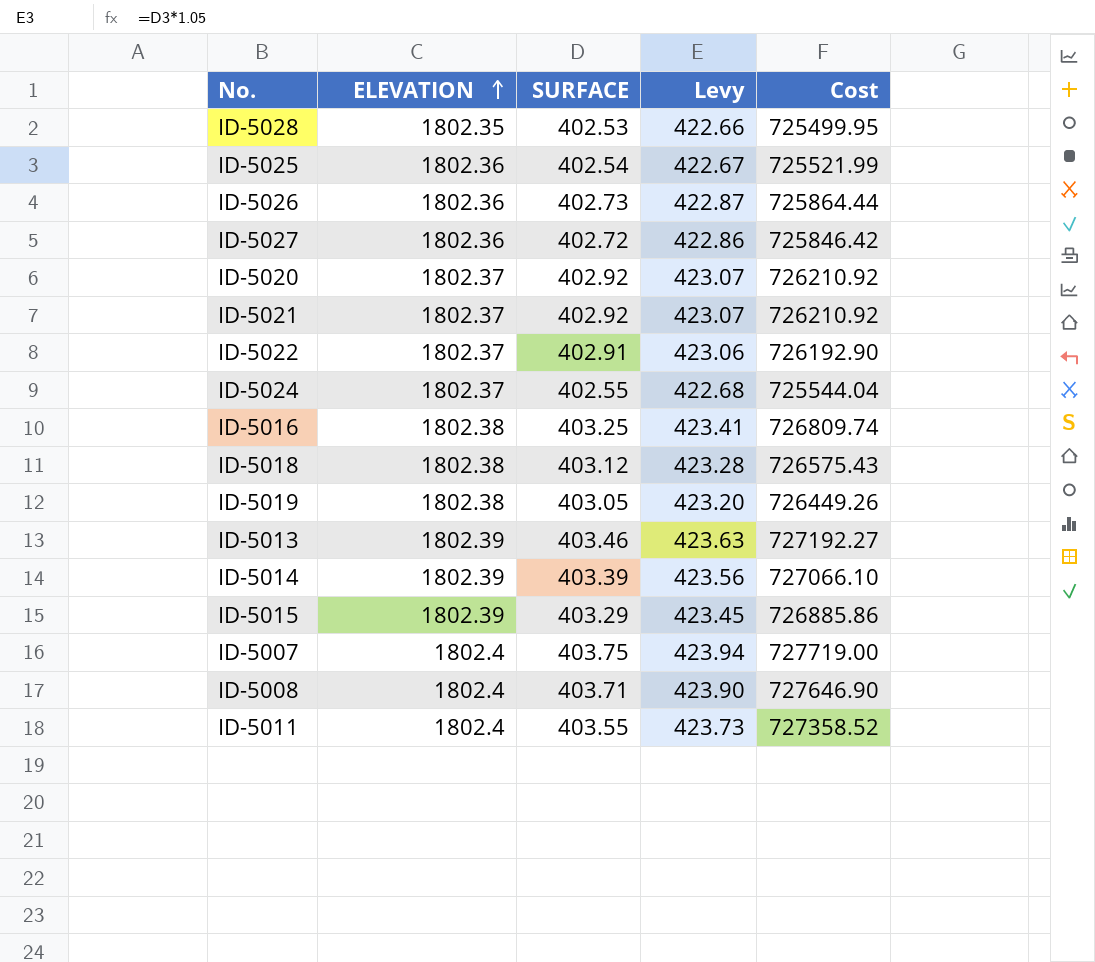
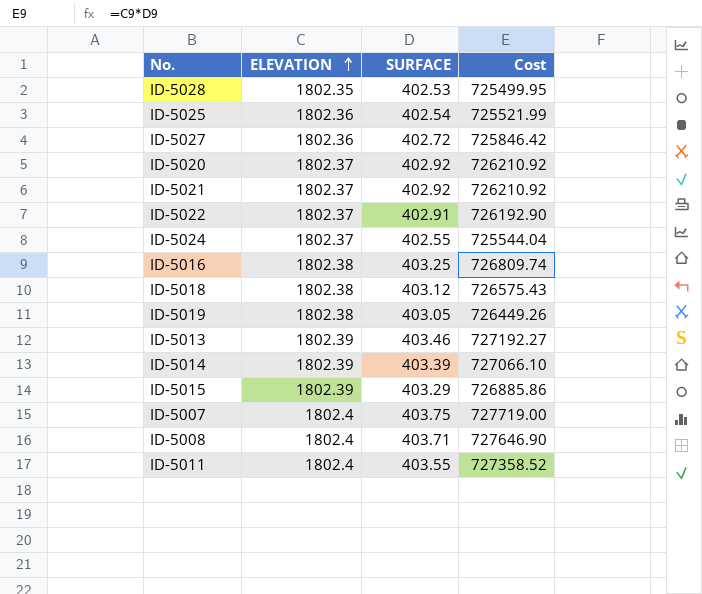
column Levy | formula: [SURFACE] * 1.05 -> none
row ID-5026: 1802.36 | 402.73 | 422.87 | 725864.44 -> none

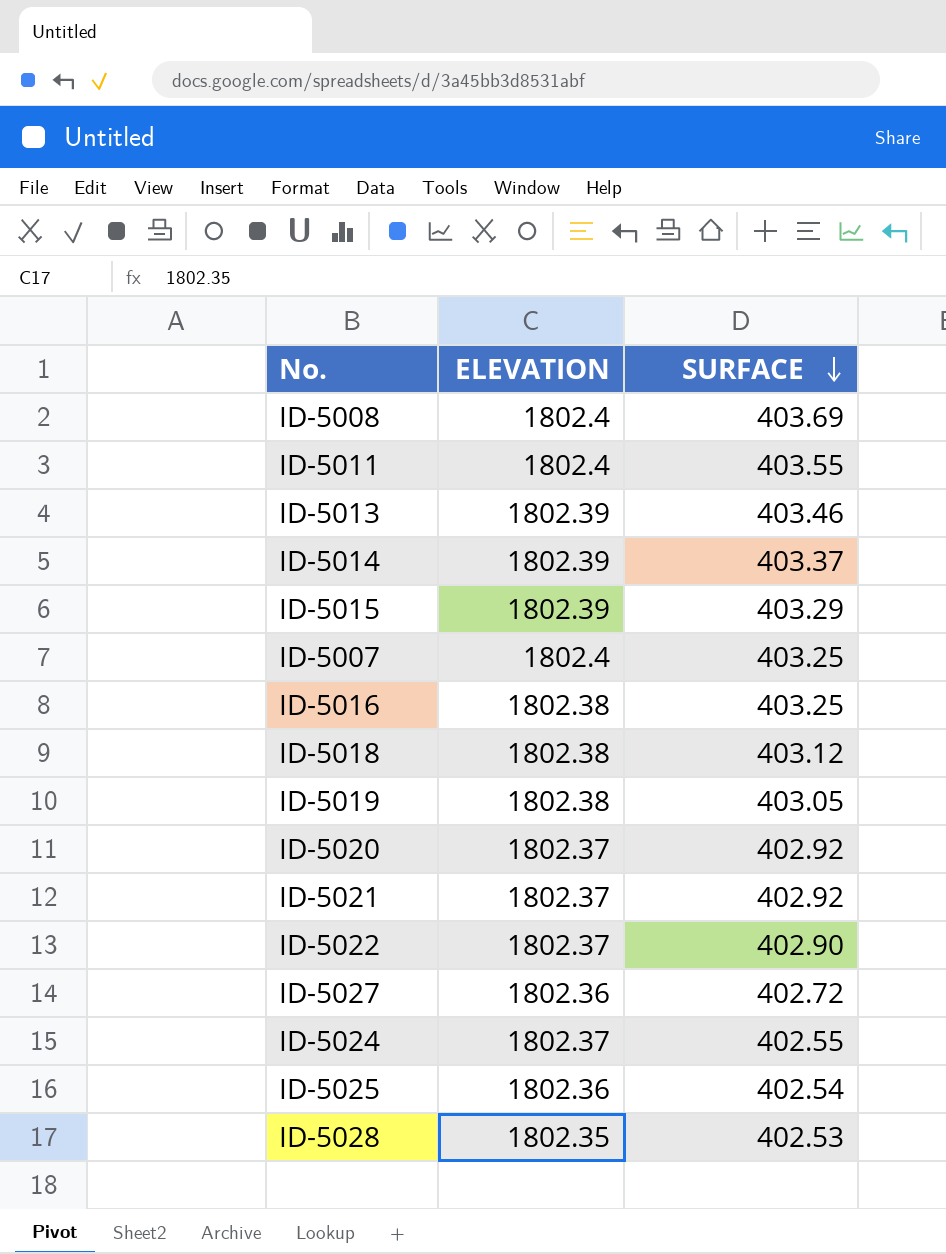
row order: ELEVATION ascending -> SURFACE descending
column Cost | formula: [ELEVATION] * [SURFACE] -> none
ID-5008 | SURFACE: 403.71 -> 403.69
ID-5014 | SURFACE: 403.39 -> 403.37
ID-5007 | SURFACE: 403.75 -> 403.25
ID-5022 | SURFACE: 402.91 -> 402.90

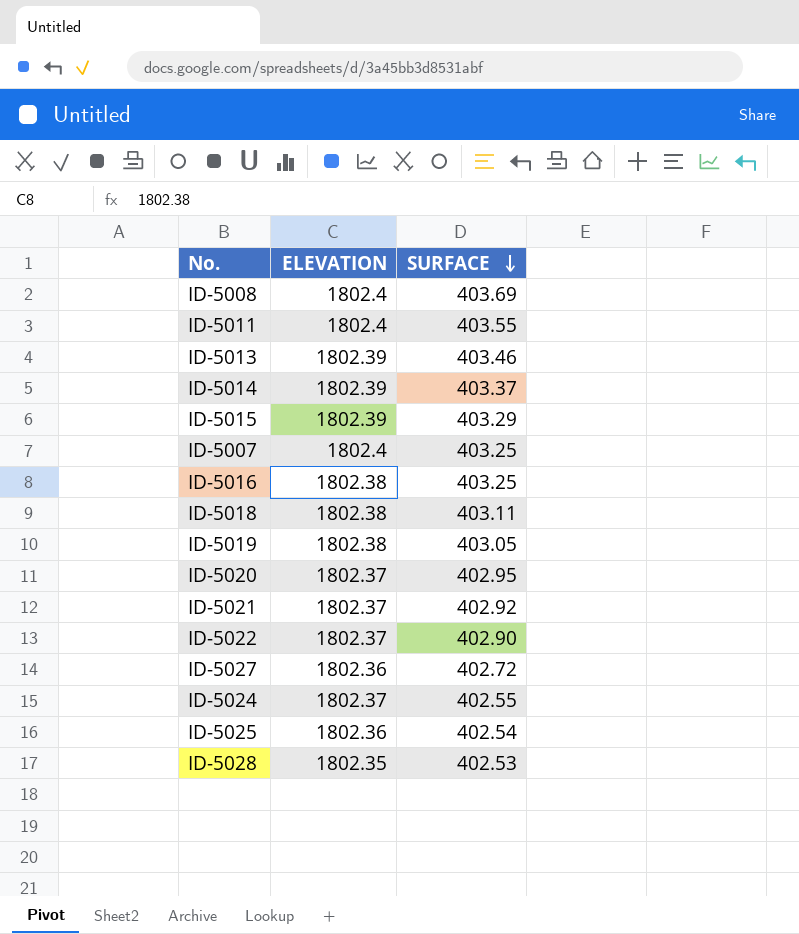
ID-5018 | SURFACE: 403.12 -> 403.11
ID-5020 | SURFACE: 402.92 -> 402.95

